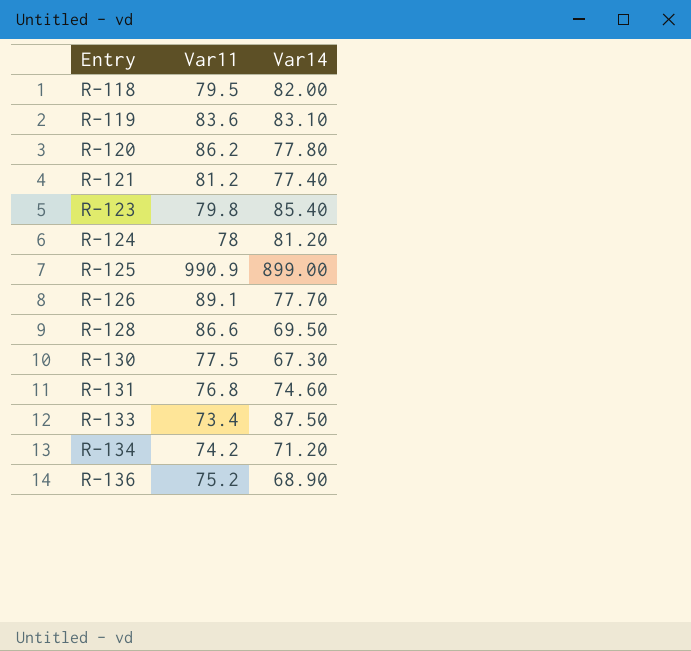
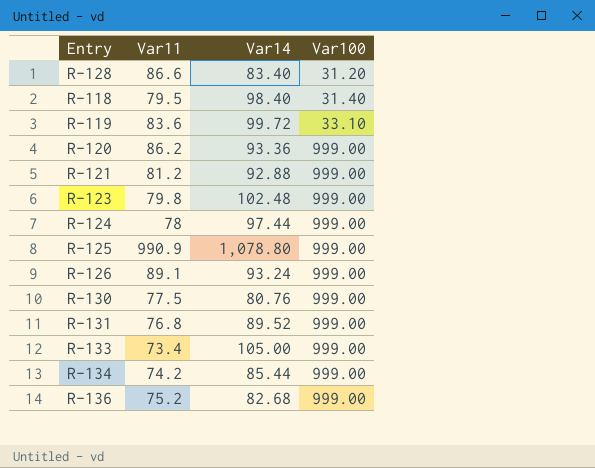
row order: Entry ascending -> Var100 ascending
column Var100 | position: none -> 4
R-128 | Var14: 69.50 -> 83.40
R-118 | Var14: 82.00 -> 98.40
R-119 | Var14: 83.10 -> 99.72
R-120 | Var14: 77.80 -> 93.36
R-121 | Var14: 77.40 -> 92.88
R-123 | Var14: 85.40 -> 102.48
R-124 | Var14: 81.20 -> 97.44
R-125 | Var14: 899.00 -> 1,078.80
R-126 | Var14: 77.70 -> 93.24
R-130 | Var14: 67.30 -> 80.76
R-131 | Var14: 74.60 -> 89.52
R-133 | Var14: 87.50 -> 105.00
R-134 | Var14: 71.20 -> 85.44
R-136 | Var14: 68.90 -> 82.68

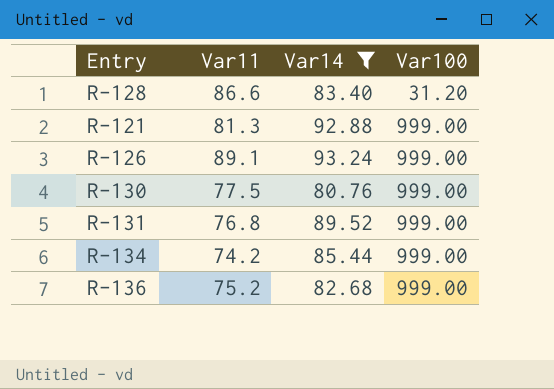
filter: none -> Var14 <= 93.24
R-121 | Var11: 81.2 -> 81.3

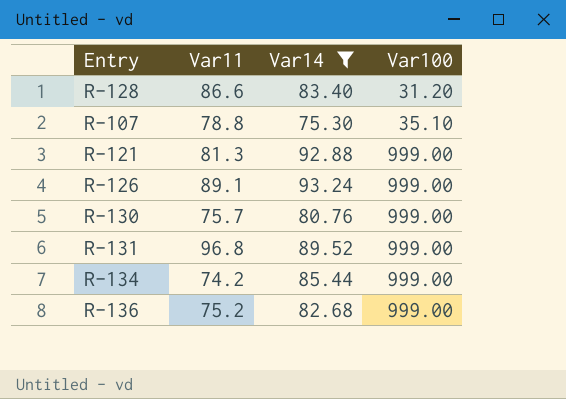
row R-107: none -> 78.8 | 75.30 | 35.10
R-130 | Var11: 77.5 -> 75.7
R-131 | Var11: 76.8 -> 96.8

